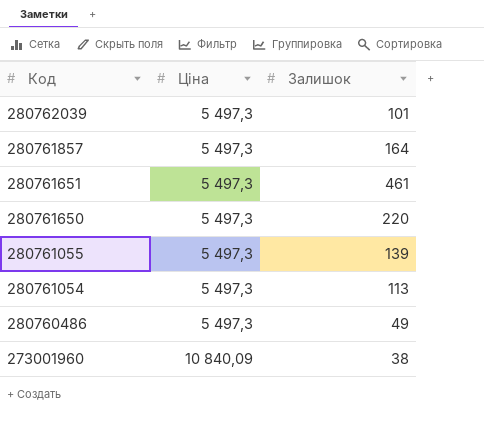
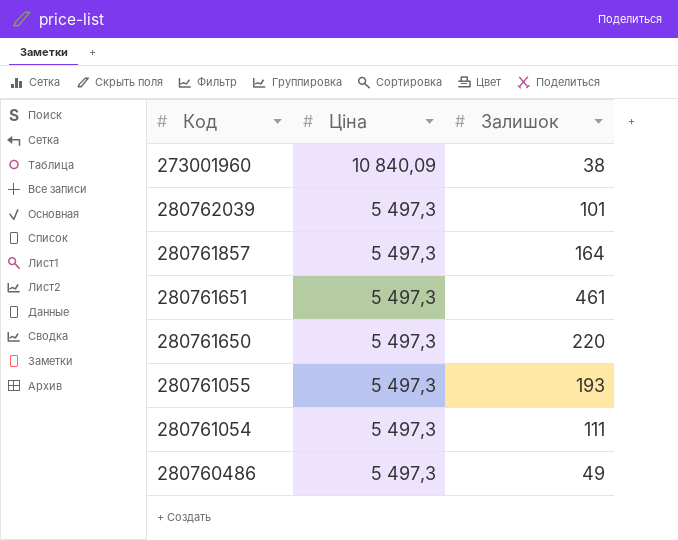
row order: Код descending -> Ціна descending
280761055 | Залишок: 139 -> 193
280761054 | Залишок: 113 -> 111

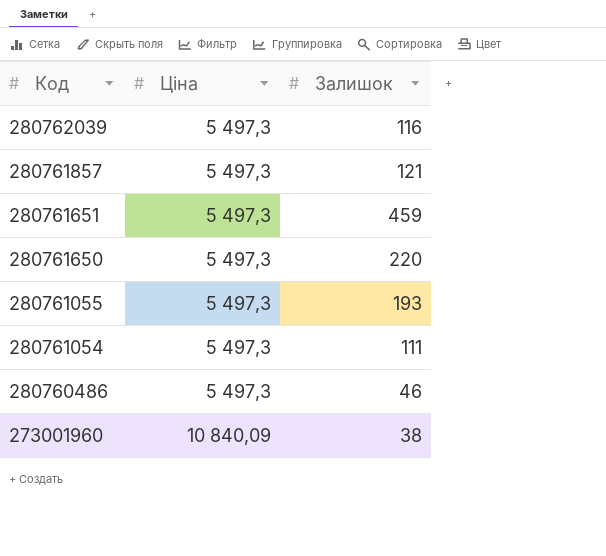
row order: Ціна descending -> Код descending
280762039 | Залишок: 101 -> 116
280761857 | Залишок: 164 -> 121
280761651 | Залишок: 461 -> 459
280760486 | Залишок: 49 -> 46

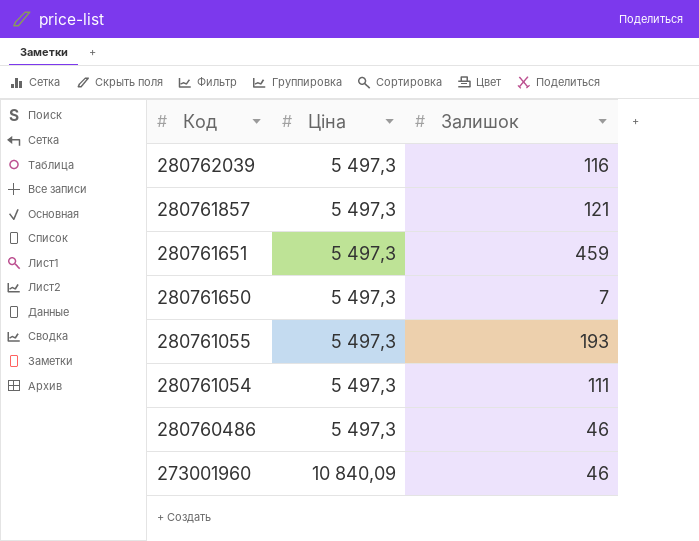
280761650 | Залишок: 220 -> 7
273001960 | Залишок: 38 -> 46

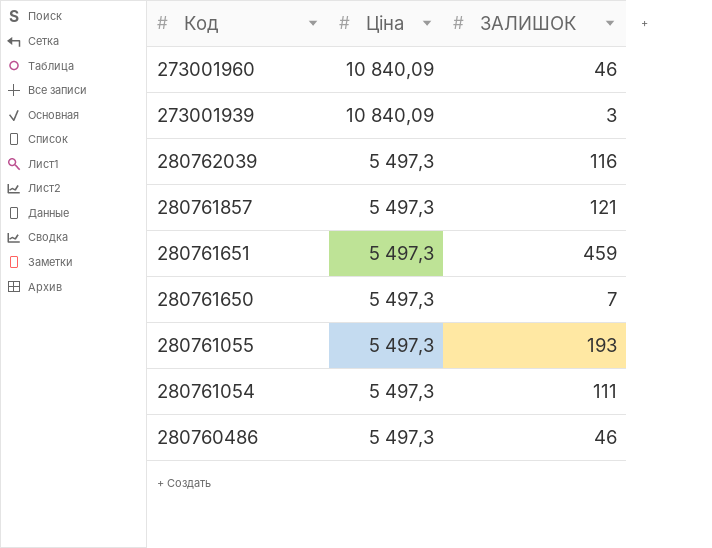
row order: Код descending -> Ціна descending
column name: Залишок -> ЗАЛИШОК
row 273001939: none -> 10 840,09 | 3

